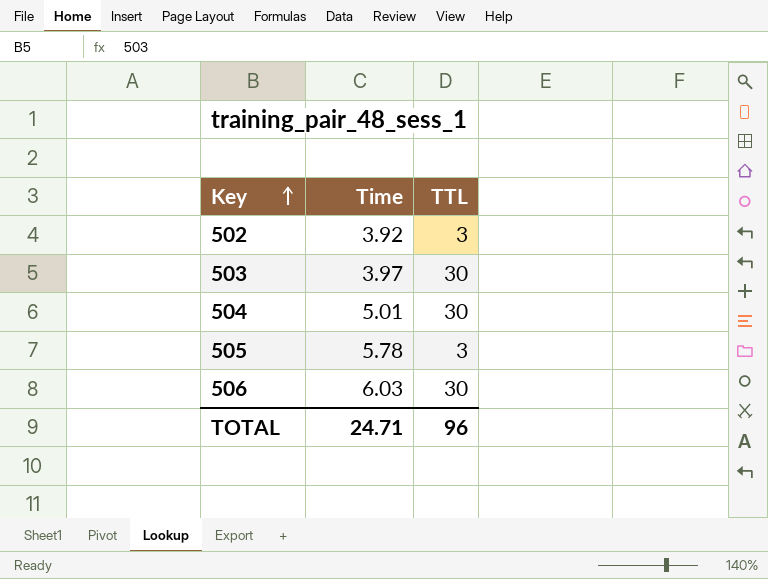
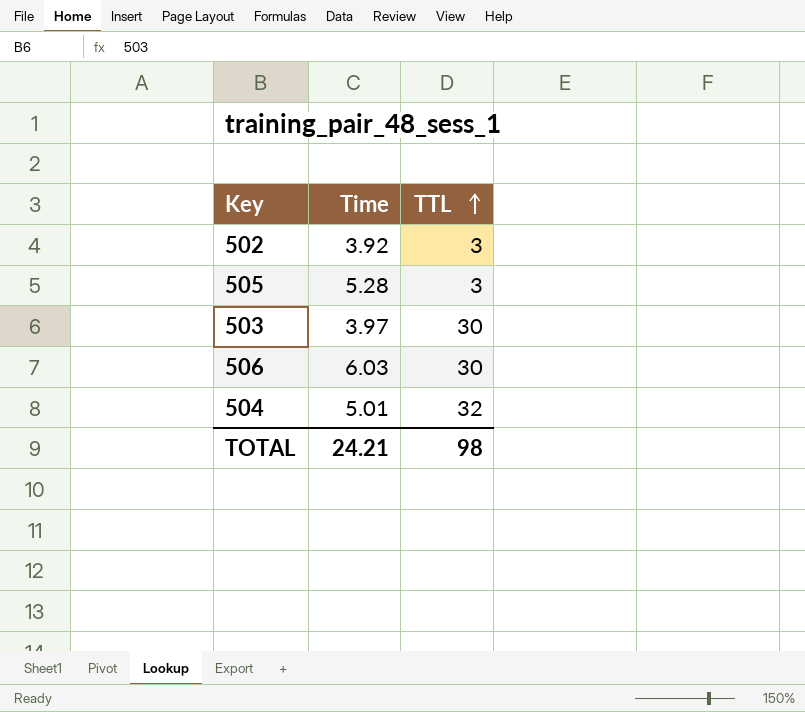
row order: Key ascending -> TTL ascending
505 | Time: 5.78 -> 5.28
504 | TTL: 30 -> 32
TOTAL | Time: 24.71 -> 24.21
TOTAL | TTL: 96 -> 98

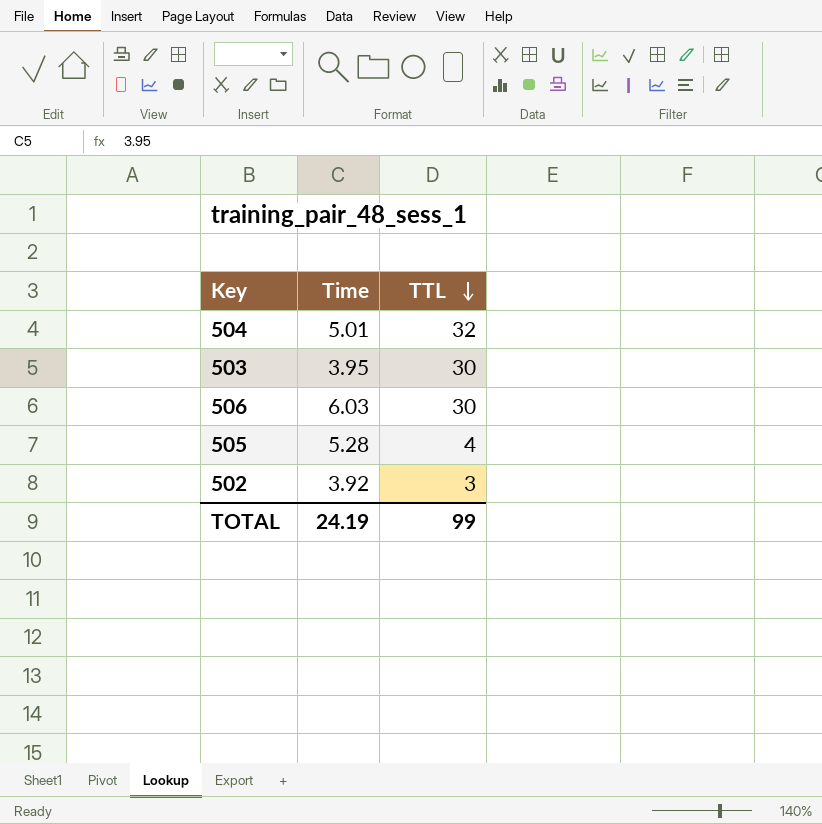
row order: TTL ascending -> TTL descending
503 | Time: 3.97 -> 3.95
505 | TTL: 3 -> 4
TOTAL | Time: 24.21 -> 24.19
TOTAL | TTL: 98 -> 99

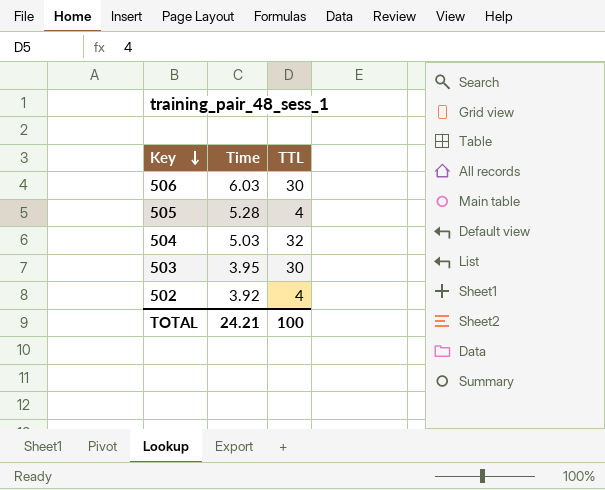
row order: TTL descending -> Key descending
504 | Time: 5.01 -> 5.03
502 | TTL: 3 -> 4
TOTAL | Time: 24.19 -> 24.21
TOTAL | TTL: 99 -> 100

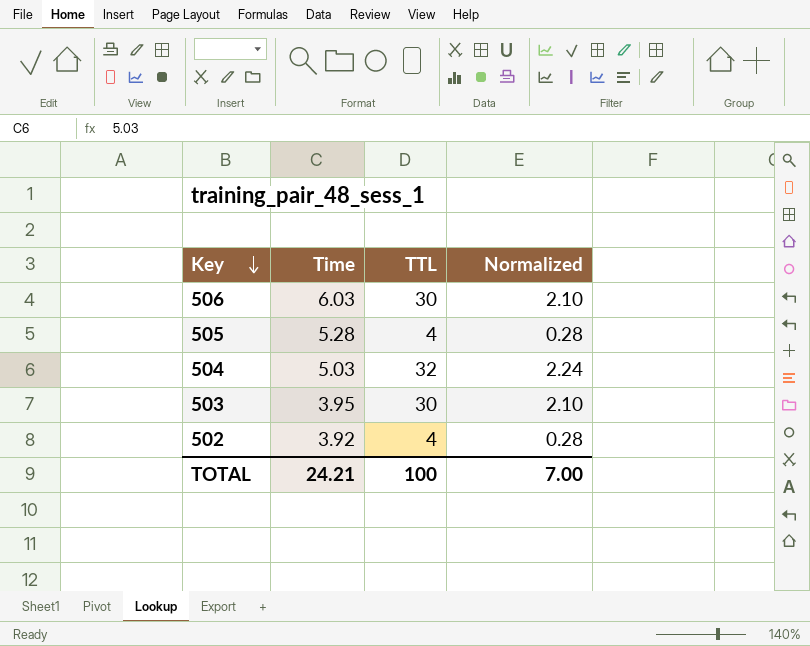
column Normalized | formula: none -> [TTL] * 0.07

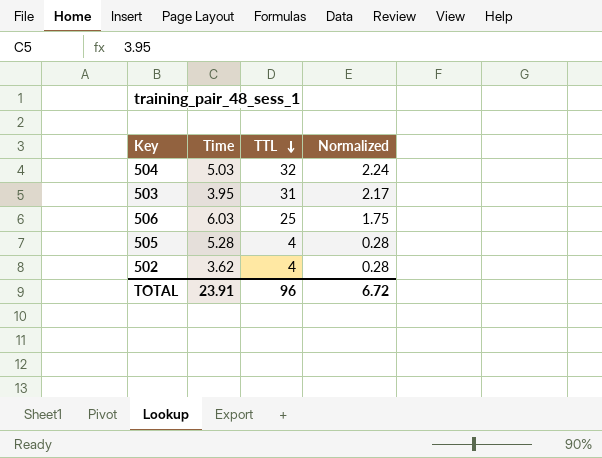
row order: Key descending -> TTL descending
503 | TTL: 30 -> 31
503 | Normalized: 2.10 -> 2.17
506 | TTL: 30 -> 25
506 | Normalized: 2.10 -> 1.75
502 | Time: 3.92 -> 3.62
TOTAL | Time: 24.21 -> 23.91
TOTAL | TTL: 100 -> 96
TOTAL | Normalized: 7.00 -> 6.72

